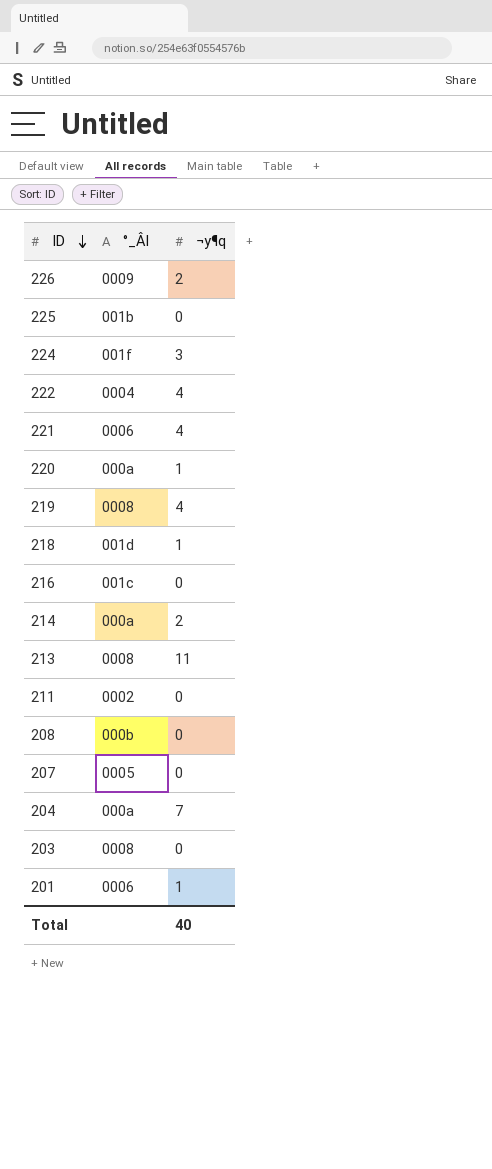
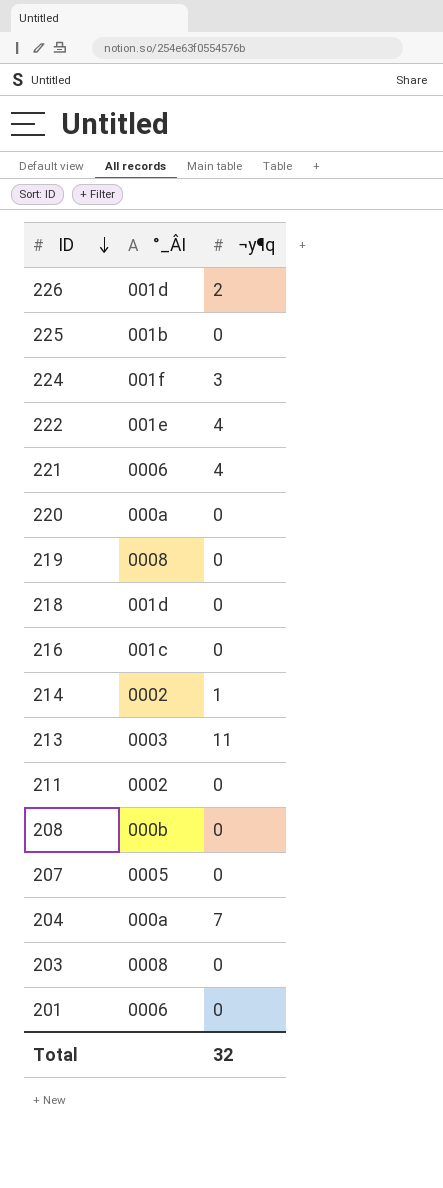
226 | °_ÂI: 0009 -> 001d
222 | °_ÂI: 0004 -> 001e
220 | ¬y¶q: 1 -> 0
219 | ¬y¶q: 4 -> 0
218 | ¬y¶q: 1 -> 0
214 | °_ÂI: 000a -> 0002
214 | ¬y¶q: 2 -> 1
213 | °_ÂI: 0008 -> 0003
201 | ¬y¶q: 1 -> 0
Total | ¬y¶q: 40 -> 32

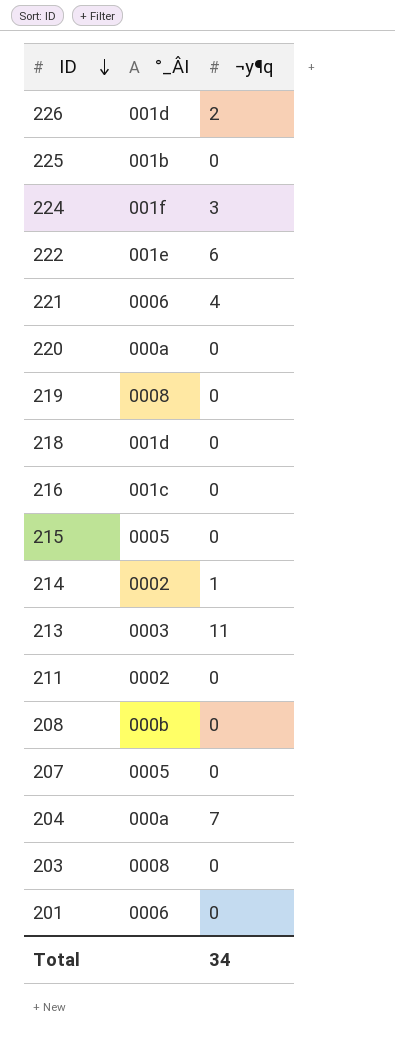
222 | ¬y¶q: 4 -> 6
row 215: none -> 0005 | 0
Total | ¬y¶q: 32 -> 34

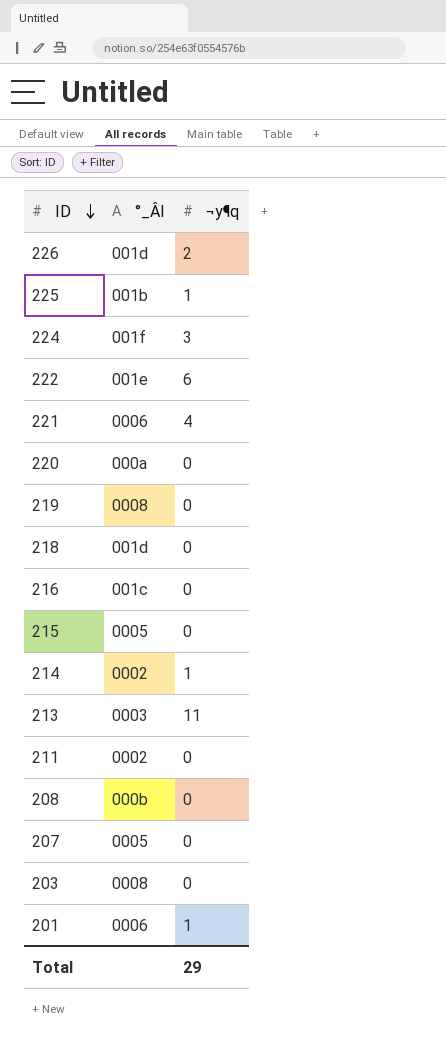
row 204: 000a | 7 -> none
225 | ¬y¶q: 0 -> 1
201 | ¬y¶q: 0 -> 1
Total | ¬y¶q: 34 -> 29

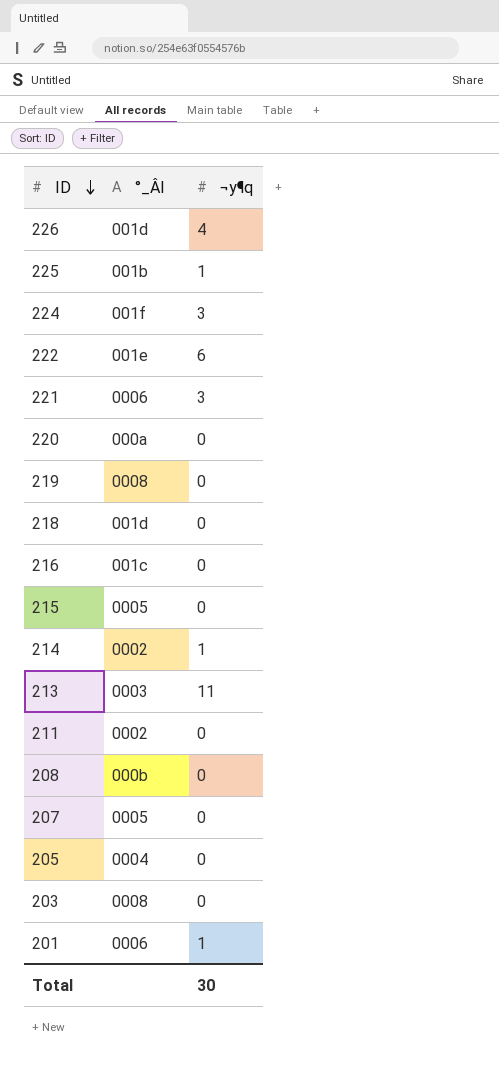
226 | ¬y¶q: 2 -> 4
221 | ¬y¶q: 4 -> 3
row 205: none -> 0004 | 0
Total | ¬y¶q: 29 -> 30

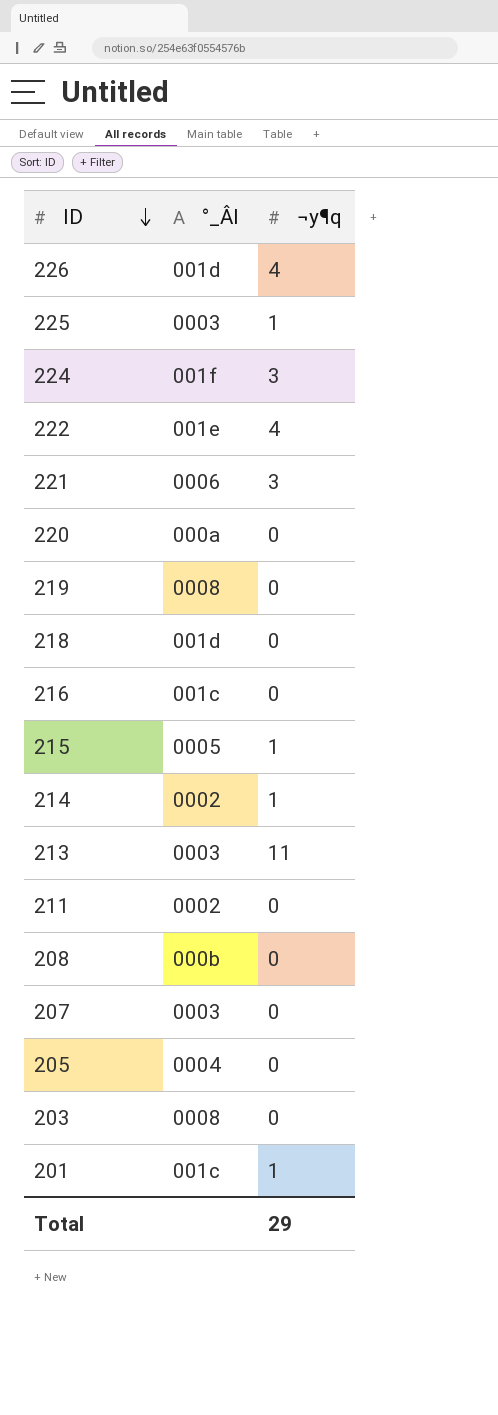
225 | °_ÂI: 001b -> 0003
222 | ¬y¶q: 6 -> 4
215 | ¬y¶q: 0 -> 1
207 | °_ÂI: 0005 -> 0003
201 | °_ÂI: 0006 -> 001c
Total | ¬y¶q: 30 -> 29

